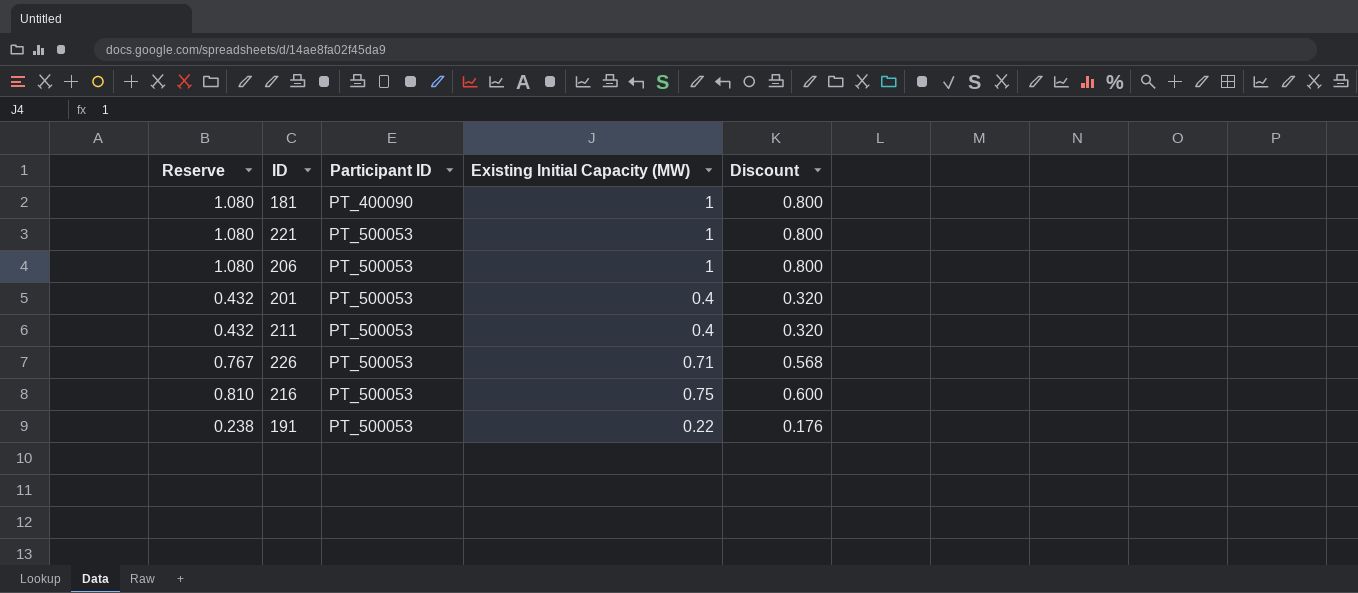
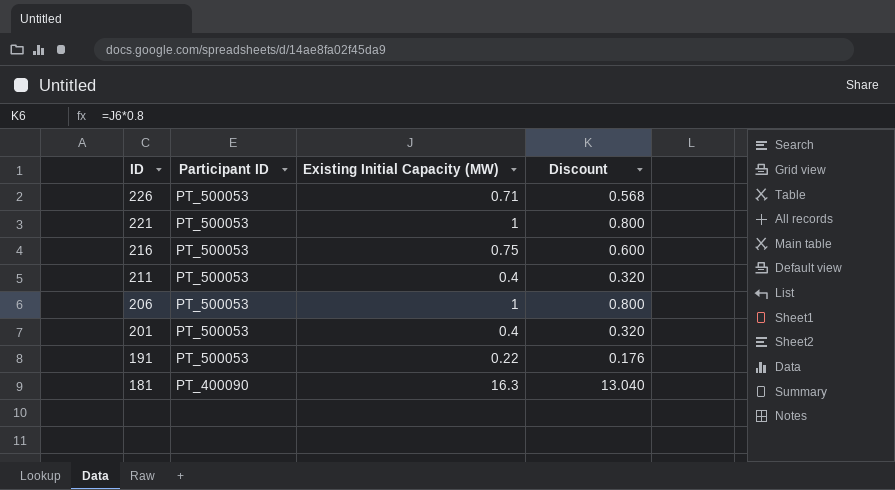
row order: Participant ID ascending -> ID descending
column Reserve | formula: [Existing Initial Capacity (MW)] * 1.08 -> none
181 | Existing Initial Capacity (MW): 1 -> 16.3
181 | Discount: 0.800 -> 13.040

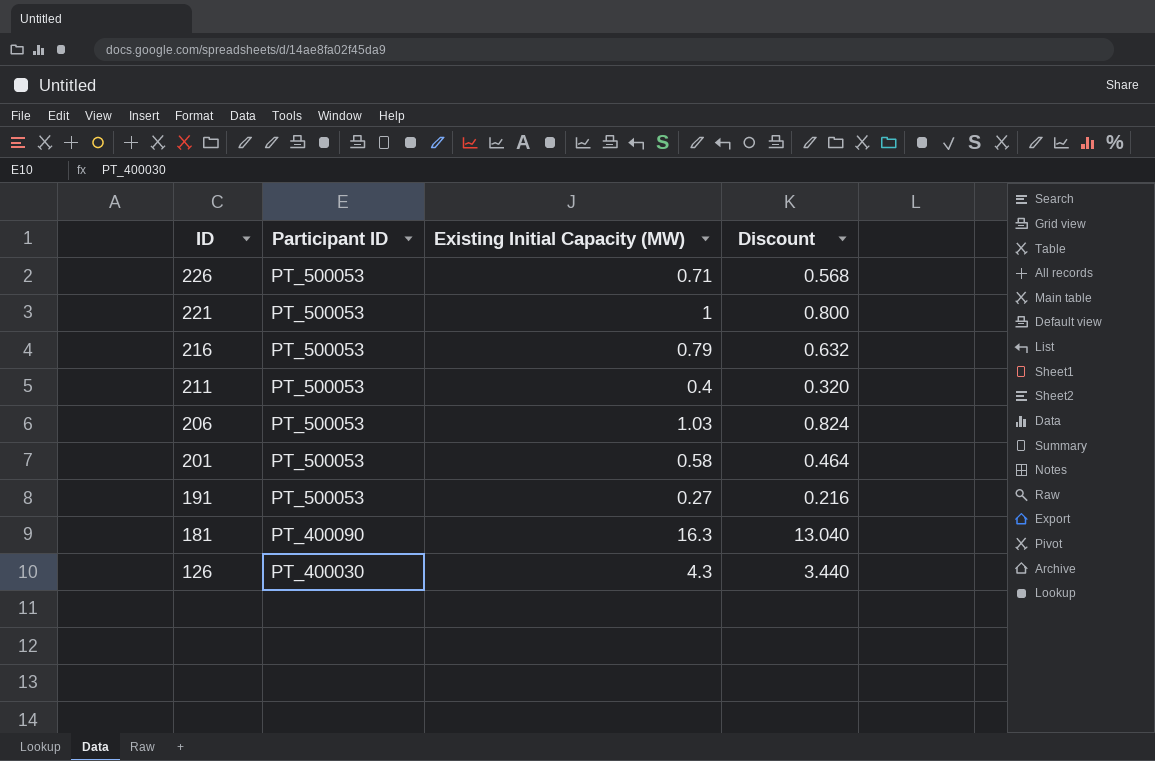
216 | Existing Initial Capacity (MW): 0.75 -> 0.79
216 | Discount: 0.600 -> 0.632
206 | Existing Initial Capacity (MW): 1 -> 1.03
206 | Discount: 0.800 -> 0.824
201 | Existing Initial Capacity (MW): 0.4 -> 0.58
201 | Discount: 0.320 -> 0.464
191 | Existing Initial Capacity (MW): 0.22 -> 0.27
191 | Discount: 0.176 -> 0.216
row 126: none -> PT_400030 | 4.3 | 3.440

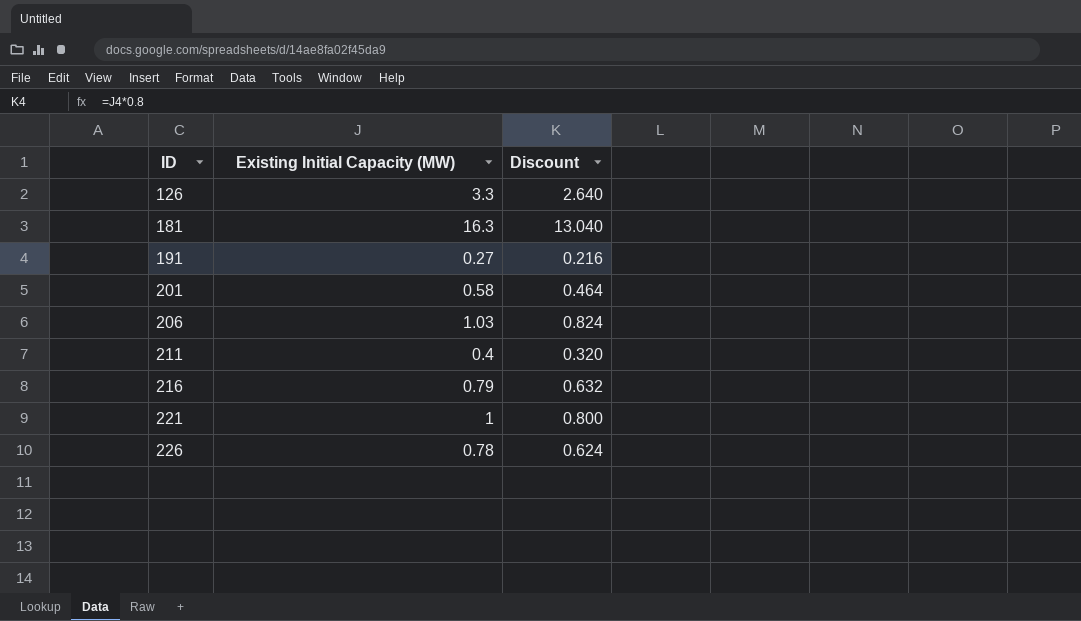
row order: ID descending -> ID ascending
column Participant ID | position: 2 -> none
126 | Existing Initial Capacity (MW): 4.3 -> 3.3
126 | Discount: 3.440 -> 2.640
226 | Existing Initial Capacity (MW): 0.71 -> 0.78
226 | Discount: 0.568 -> 0.624

